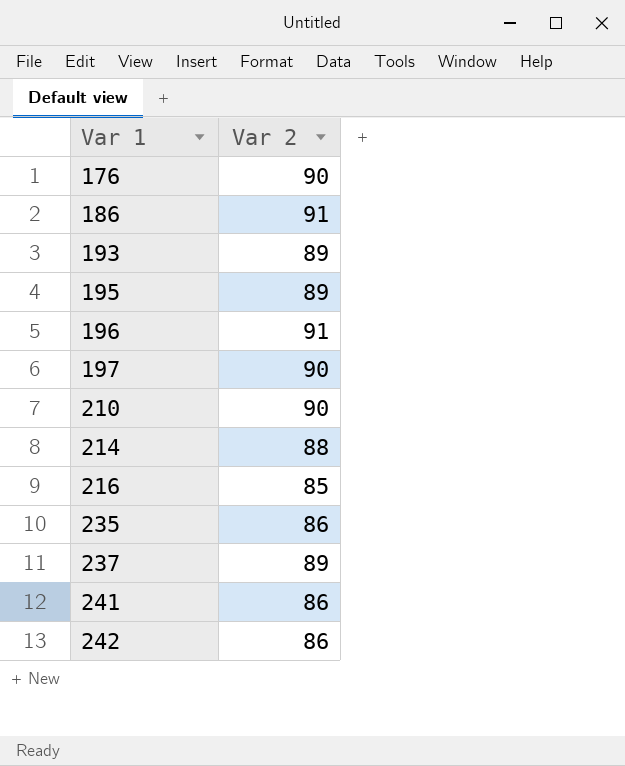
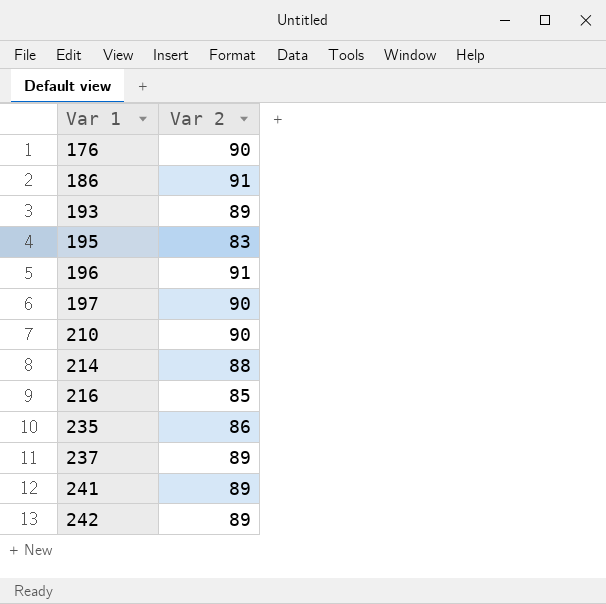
195 | Var 2: 89 -> 83
241 | Var 2: 86 -> 89
242 | Var 2: 86 -> 89

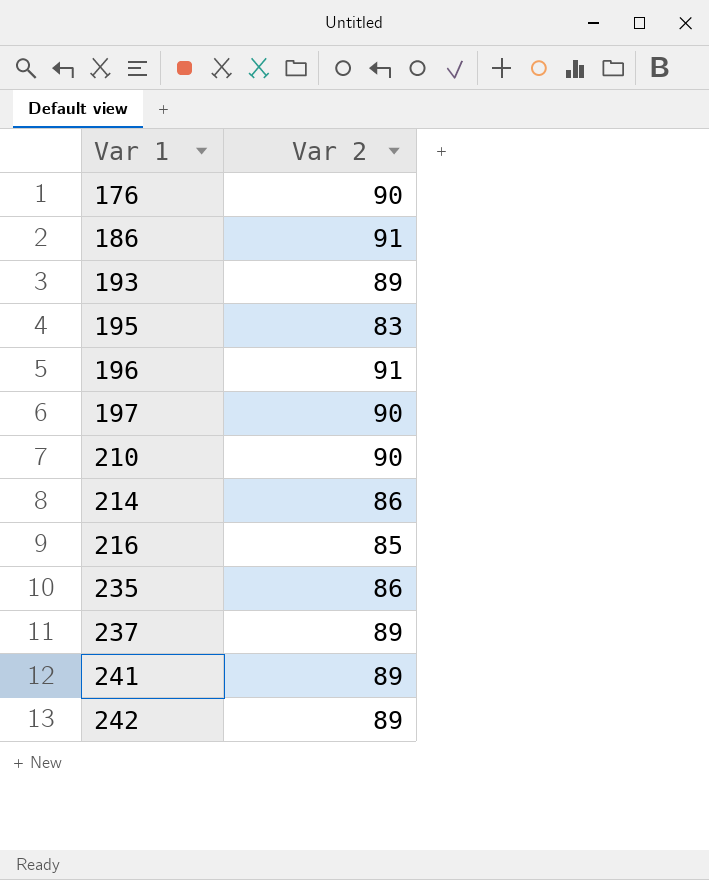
214 | Var 2: 88 -> 86

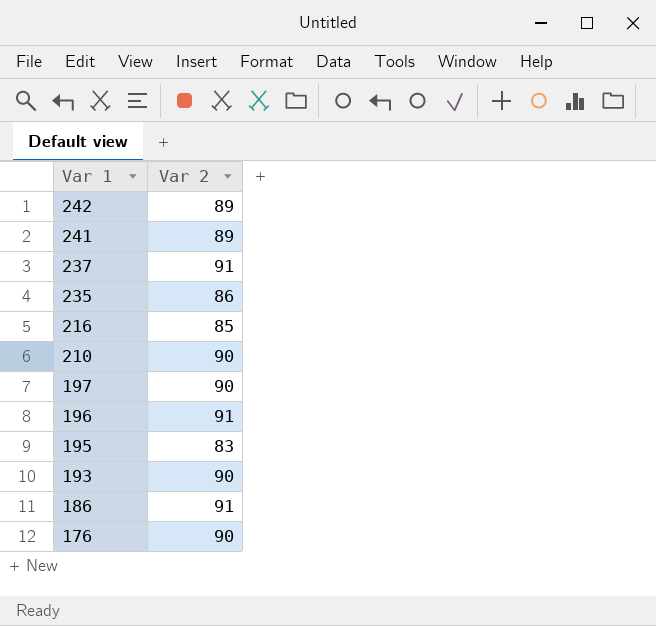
row order: Var 1 ascending -> Var 1 descending
row 214: 86 -> none
237 | Var 2: 89 -> 91
193 | Var 2: 89 -> 90

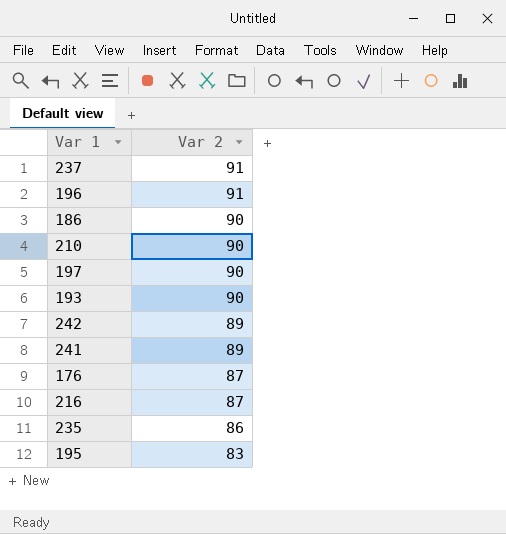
row order: Var 1 descending -> Var 2 descending
186 | Var 2: 91 -> 90
176 | Var 2: 90 -> 87
216 | Var 2: 85 -> 87

